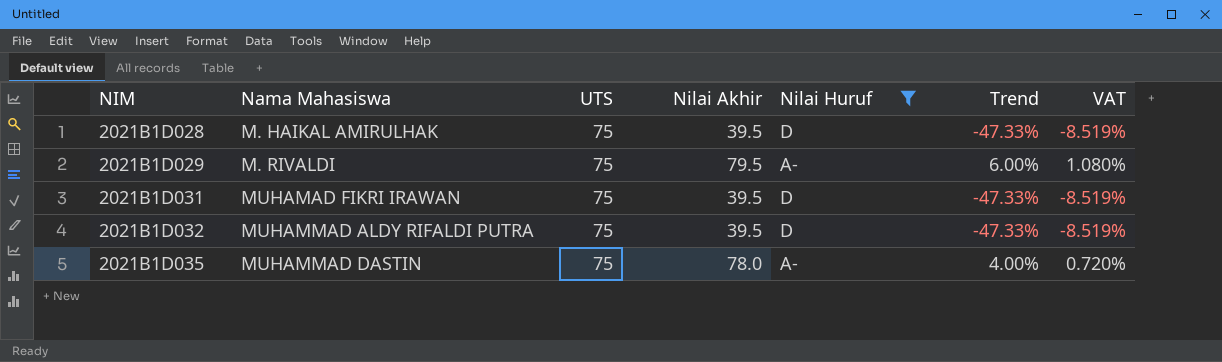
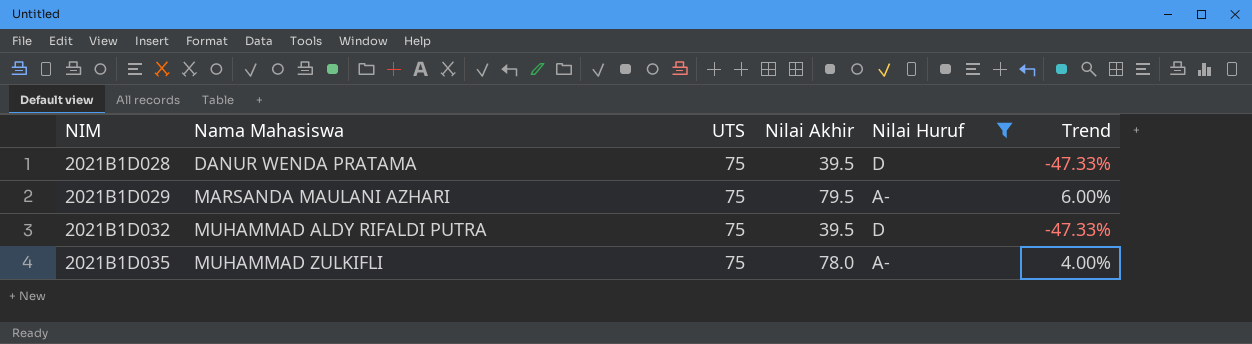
column VAT | formula: [Trend] * 0.18 -> none
row 2021B1D031: MUHAMAD FIKRI IRAWAN | 75 | 39.5 | D | -47.33% | -8.519% -> none
2021B1D028 | Nama Mahasiswa: M. HAIKAL AMIRULHAK -> DANUR WENDA PRATAMA
2021B1D029 | Nama Mahasiswa: M. RIVALDI -> MARSANDA MAULANI AZHARI
2021B1D035 | Nama Mahasiswa: MUHAMMAD DASTIN -> MUHAMMAD ZULKIFLI

